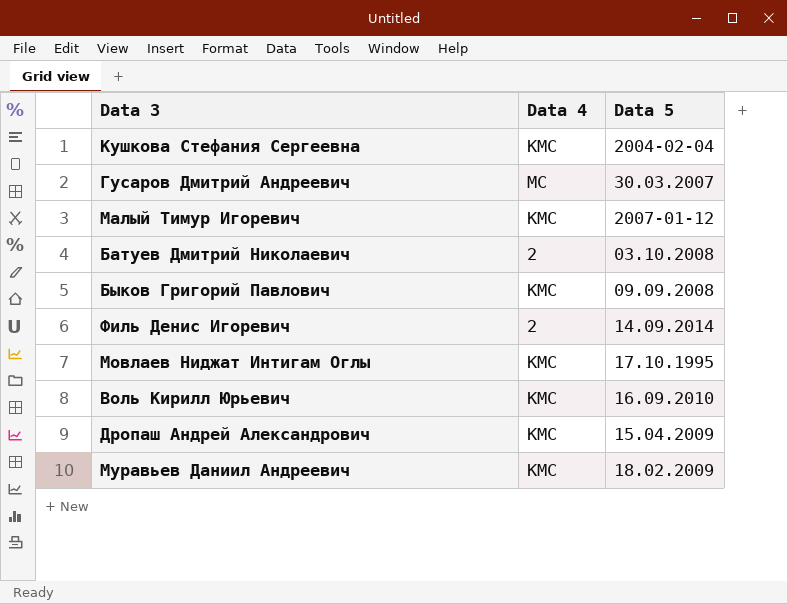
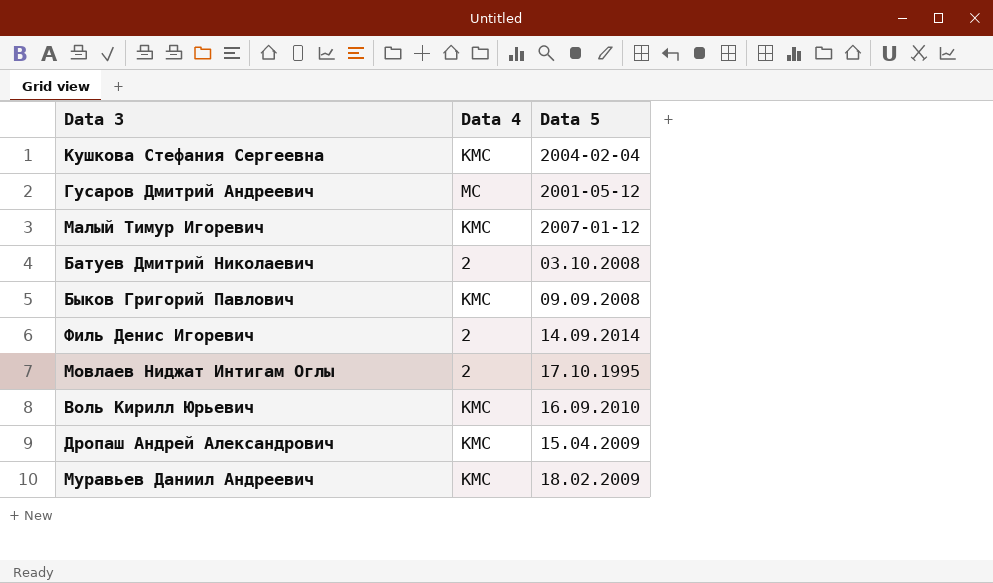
Гусаров Дмитрий Андреевич | Data 5: 30.03.2007 -> 2001-05-12
Мовлаев Ниджат Интигам Оглы | Data 4: КМС -> 2

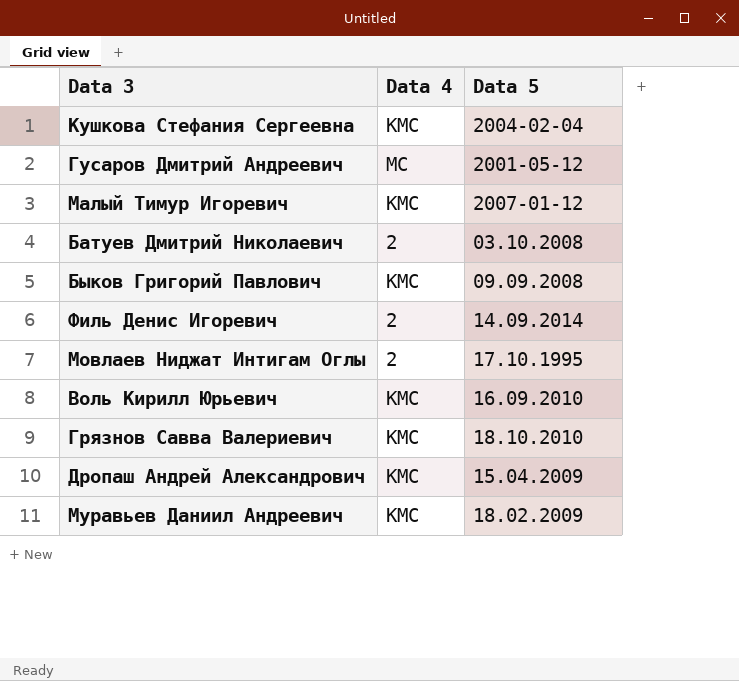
row Грязнов Савва Валериевич: none -> КМС | 18.10.2010

